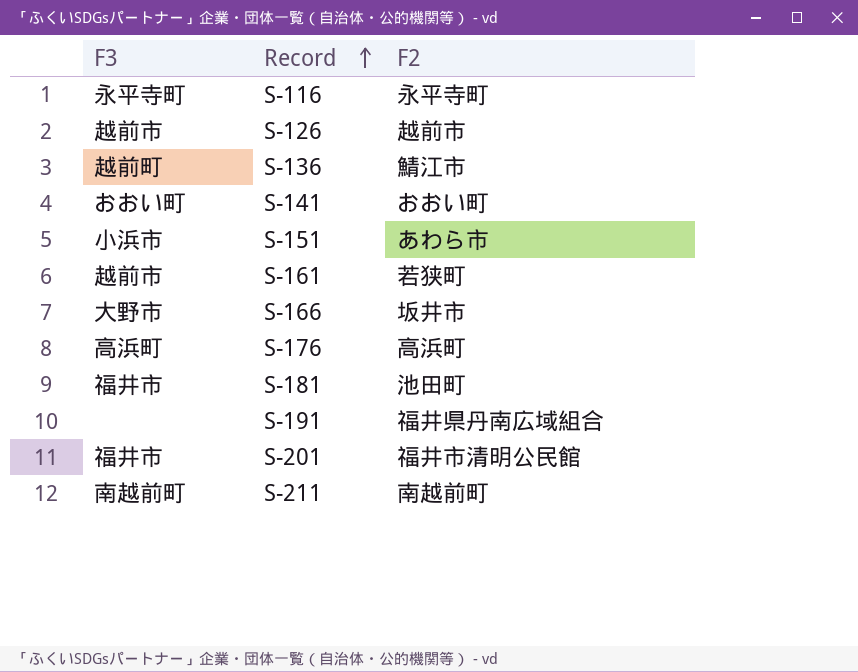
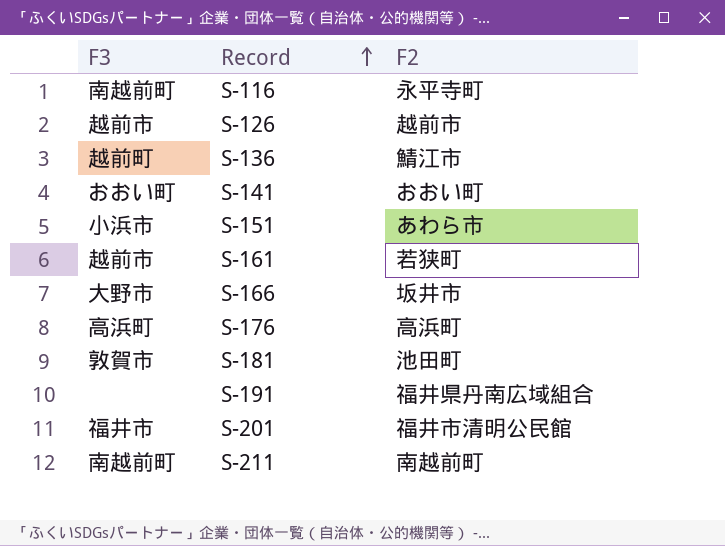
S-116 | F3: 永平寺町 -> 南越前町
S-181 | F3: 福井市 -> 敦賀市

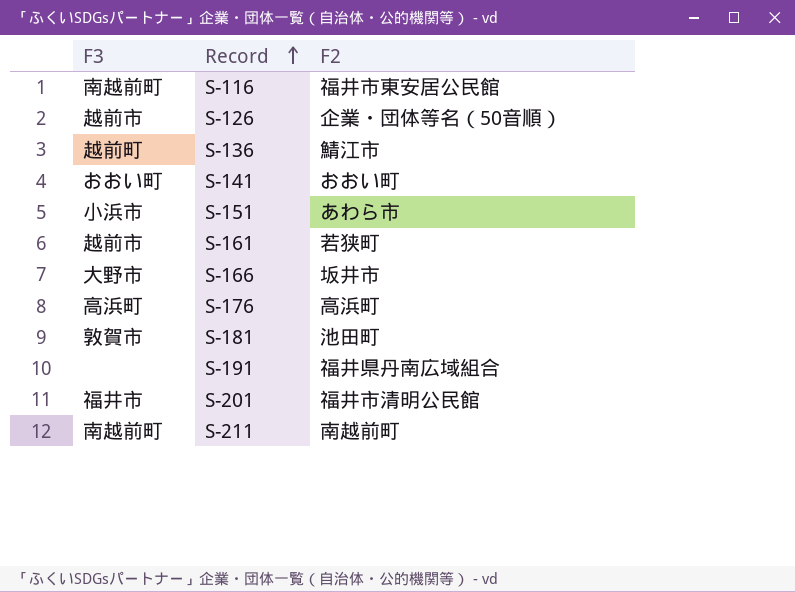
S-116 | F2: 永平寺町 -> 福井市東安居公民館
S-126 | F2: 越前市 -> 企業・団体等名（50音順）

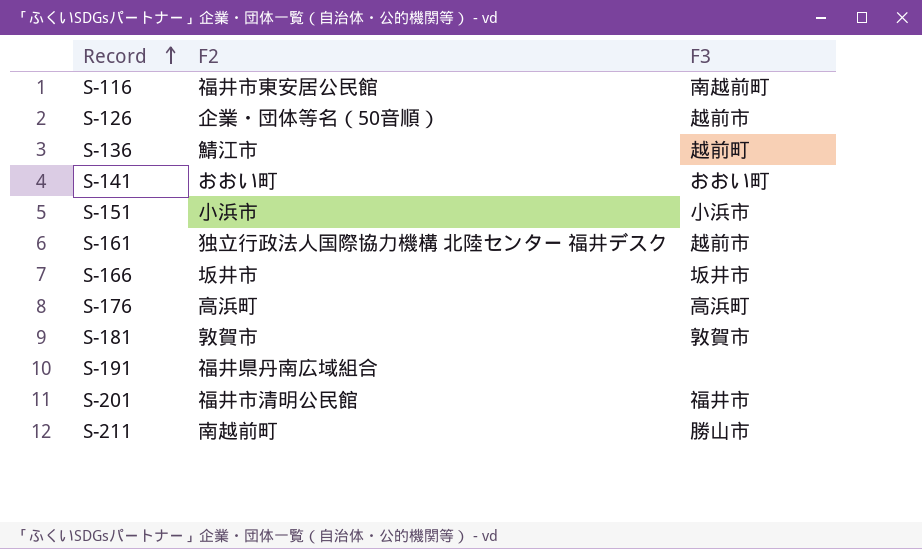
column F3 | position: 1 -> 3
S-151 | F2: あわら市 -> 小浜市
S-161 | F2: 若狭町 -> 独立行政法人国際協力機構 北陸センター 福井デスク
S-166 | F3: 大野市 -> 坂井市
S-181 | F2: 池田町 -> 敦賀市
S-211 | F3: 南越前町 -> 勝山市

